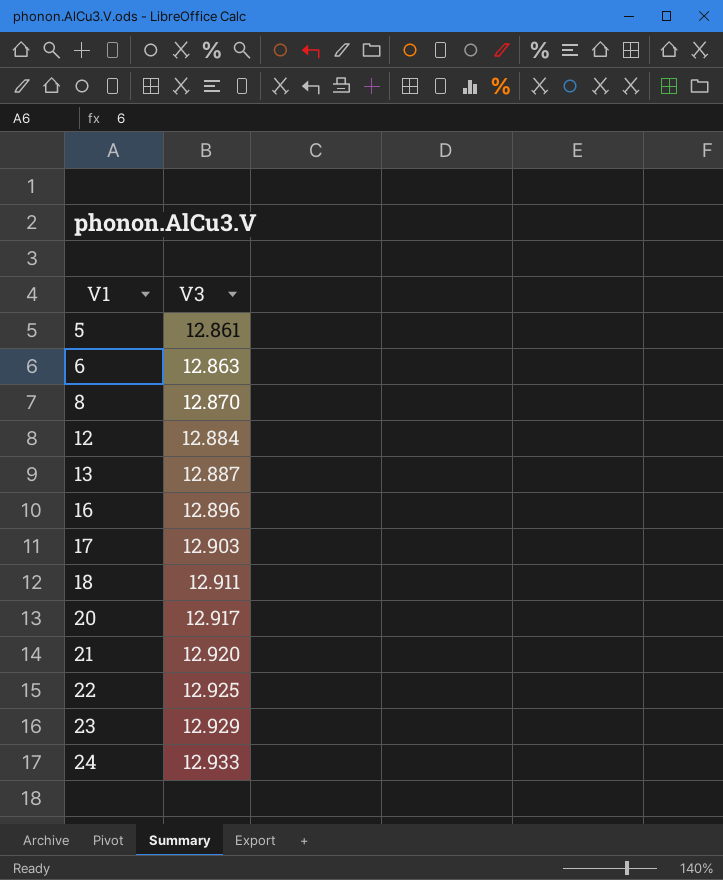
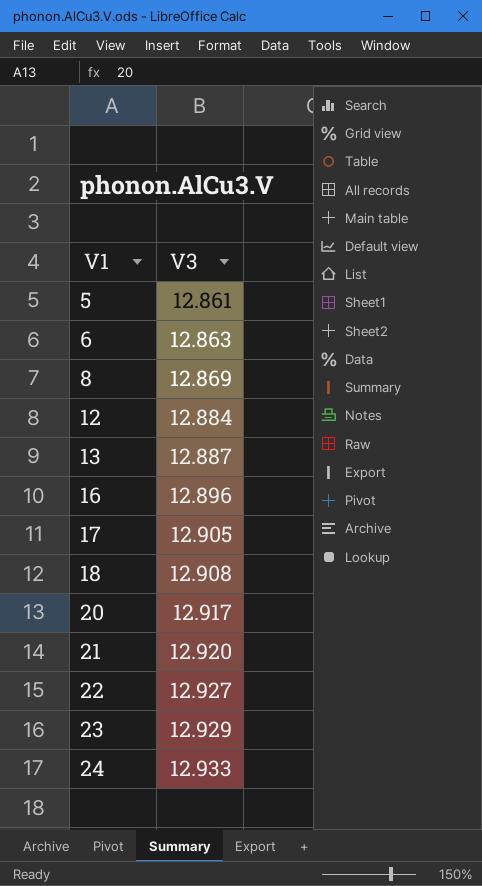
8 | V3: 12.870 -> 12.869
17 | V3: 12.903 -> 12.905
18 | V3: 12.911 -> 12.908
22 | V3: 12.925 -> 12.927

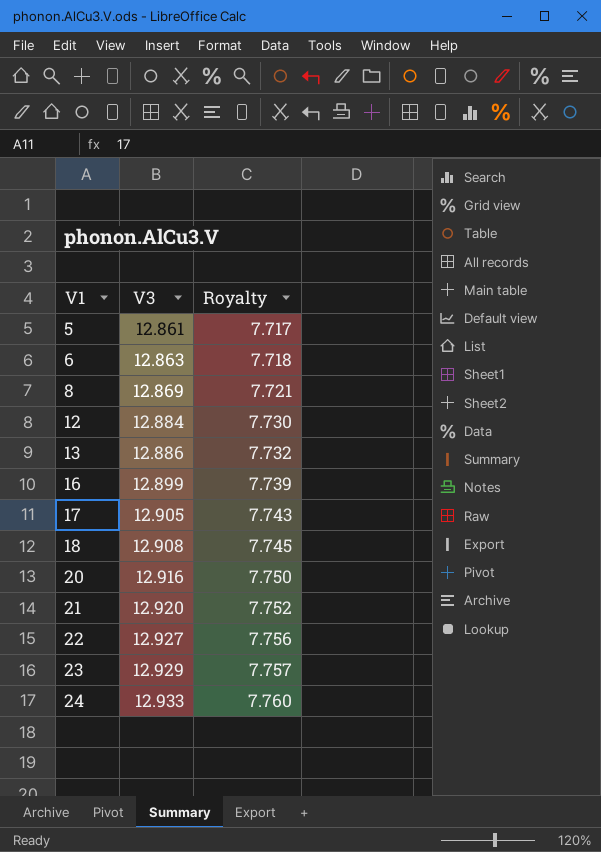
column Royalty | formula: none -> [V3] * 0.6
13 | V3: 12.887 -> 12.886
16 | V3: 12.896 -> 12.899
20 | V3: 12.917 -> 12.916

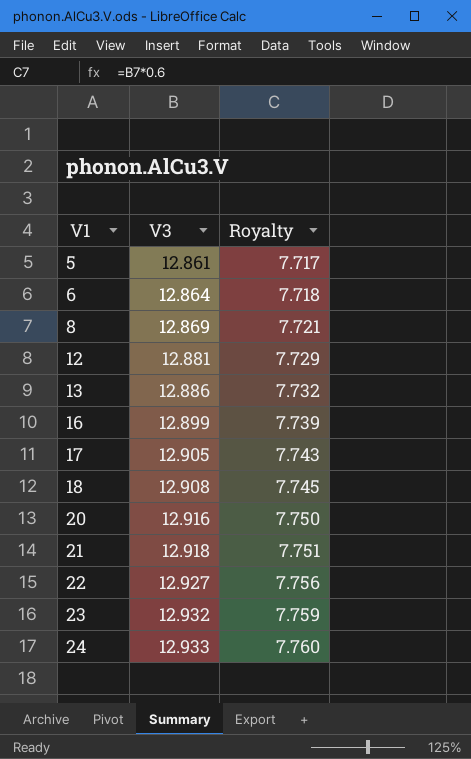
6 | V3: 12.863 -> 12.864
12 | V3: 12.884 -> 12.881
12 | Royalty: 7.730 -> 7.729
21 | V3: 12.920 -> 12.918
21 | Royalty: 7.752 -> 7.751
23 | V3: 12.929 -> 12.932
23 | Royalty: 7.757 -> 7.759

